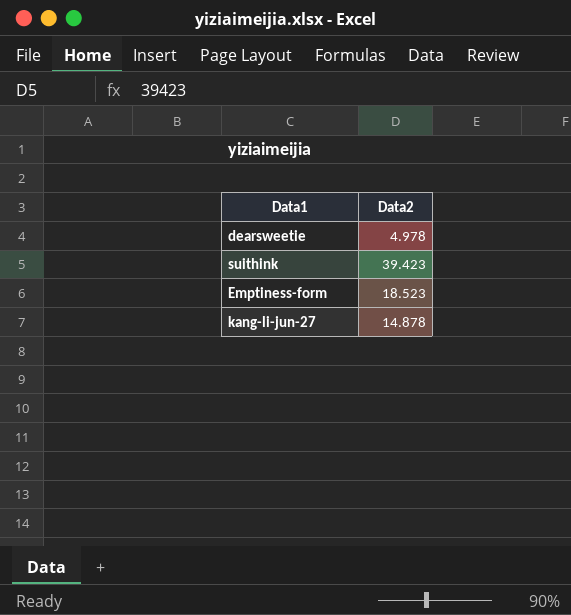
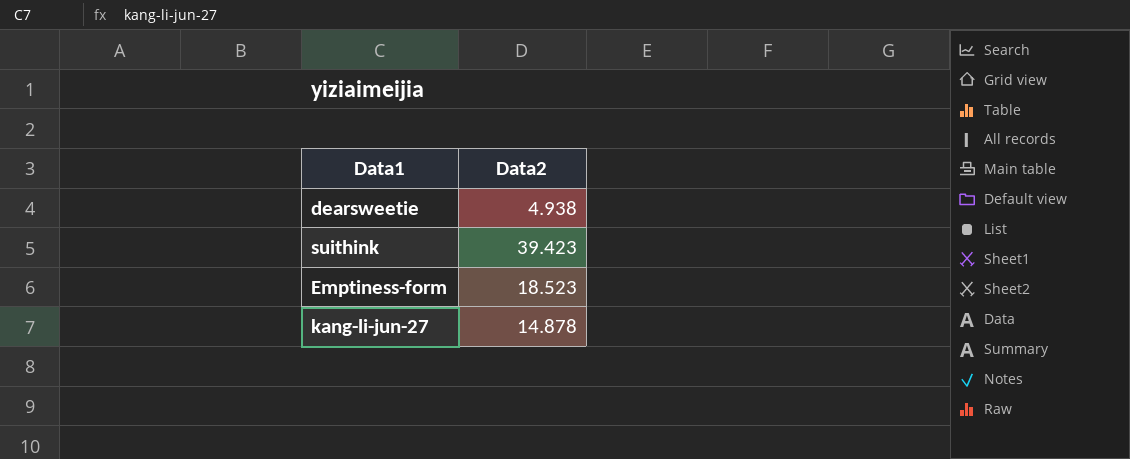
dearsweetie | Data2: 4.978 -> 4.938

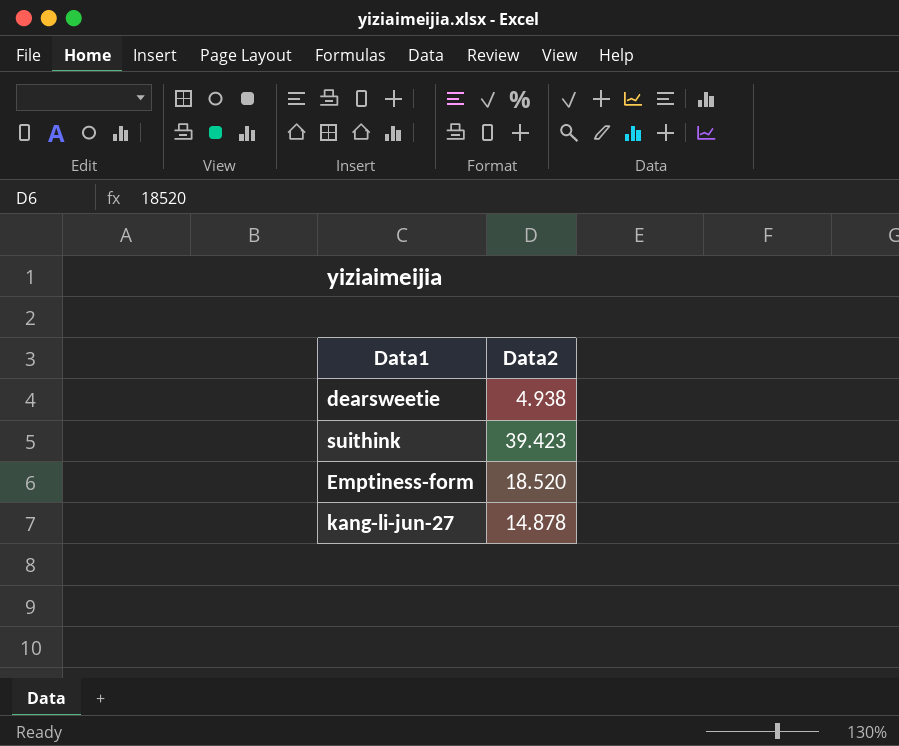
Emptiness-form | Data2: 18.523 -> 18.520

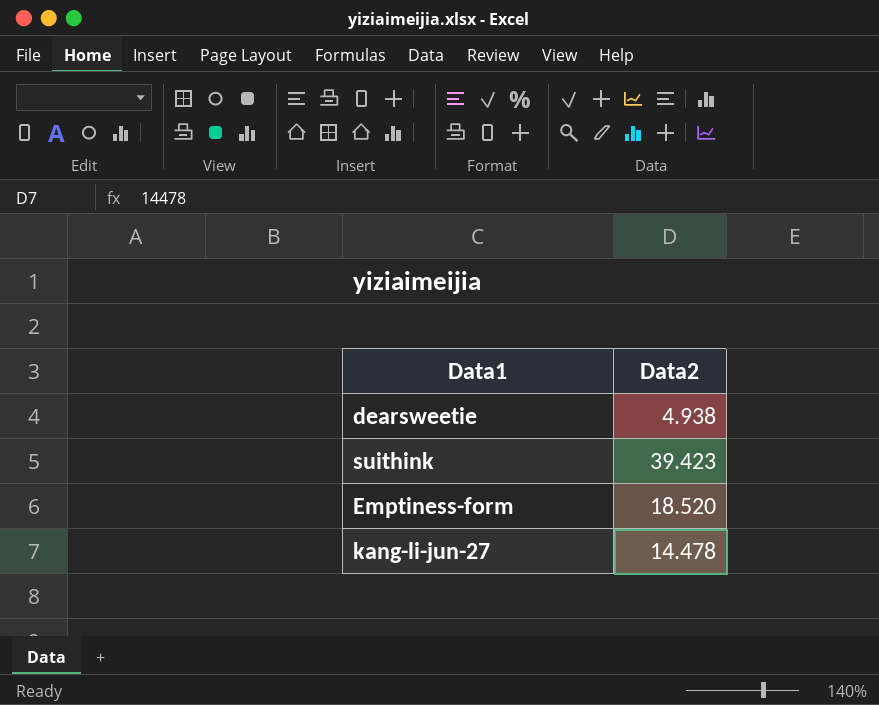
kang-li-jun-27 | Data2: 14.878 -> 14.478

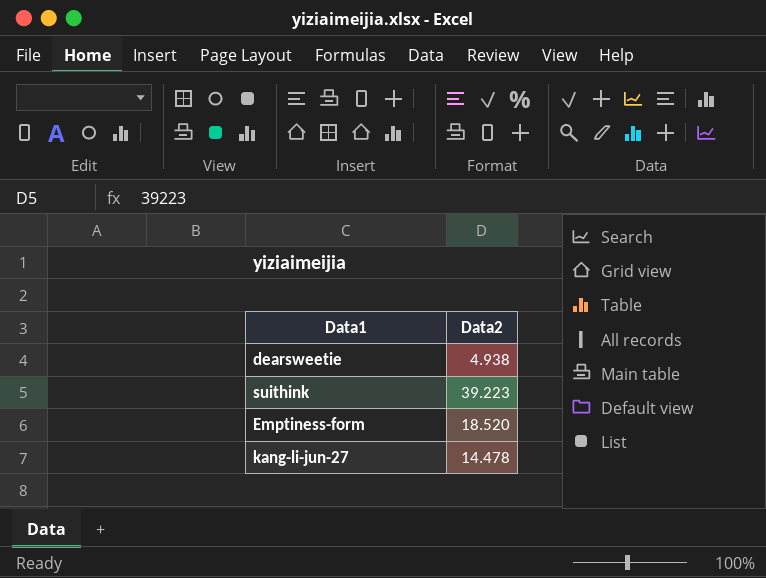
suithink | Data2: 39.423 -> 39.223

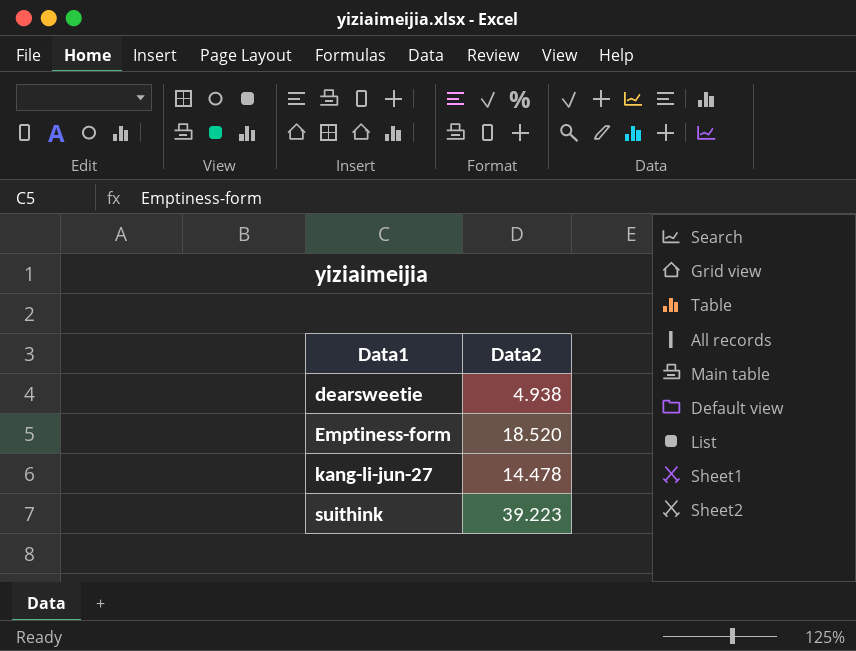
row order: none -> Data1 ascending

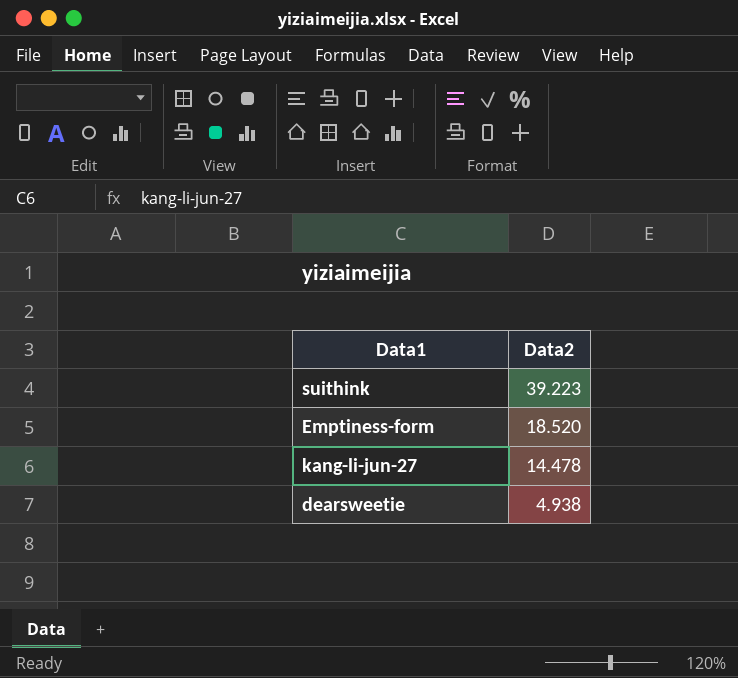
row order: Data1 ascending -> Data2 descending

